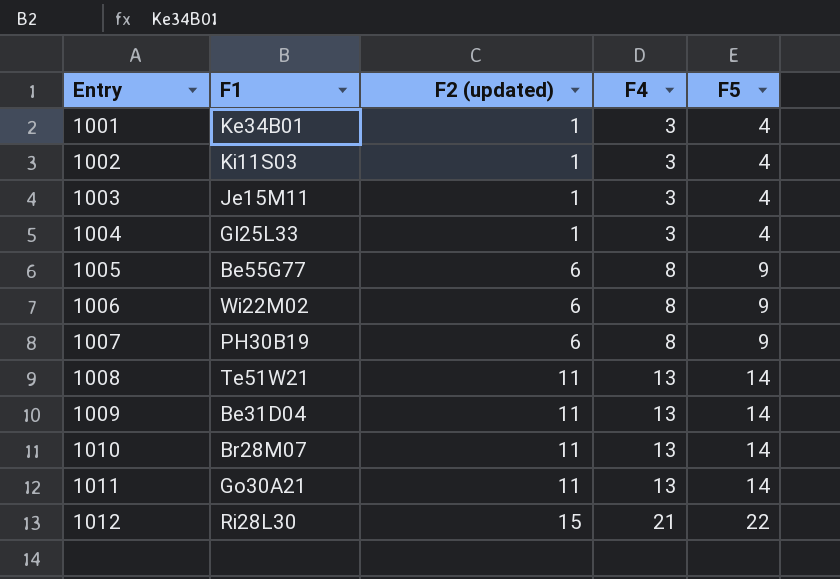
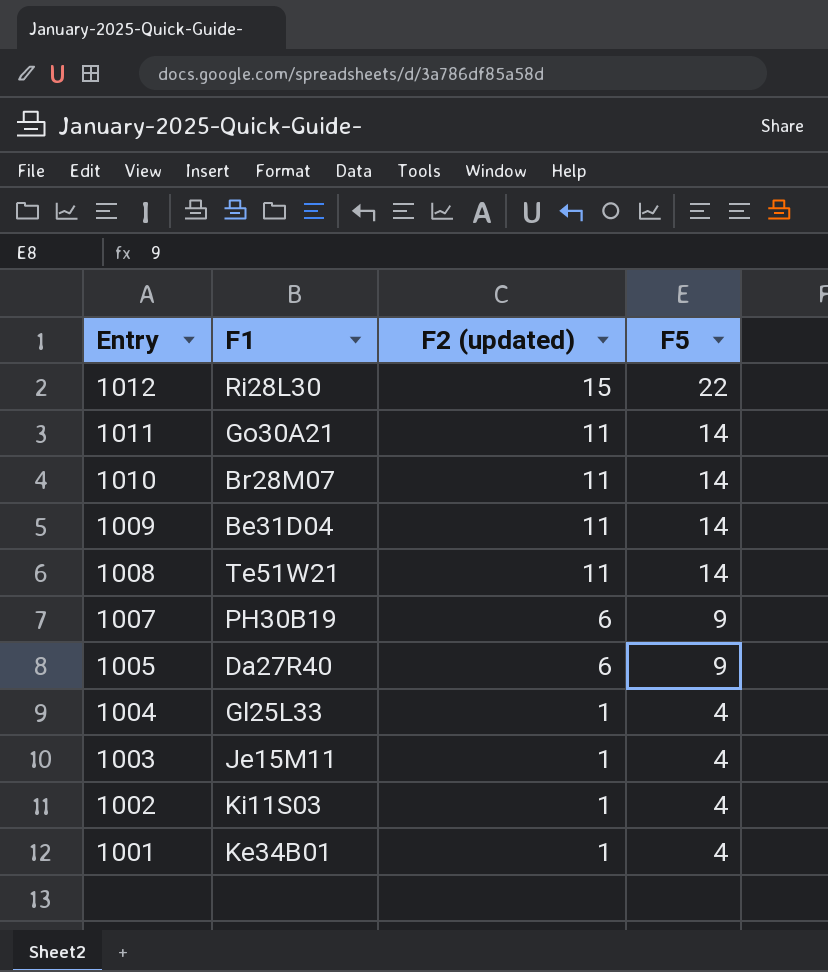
row order: Entry ascending -> Entry descending
column F4 | position: 4 -> none
row 1006: Wi22M02 | 6 | 8 | 9 -> none
1005 | F1: Be55G77 -> Da27R40

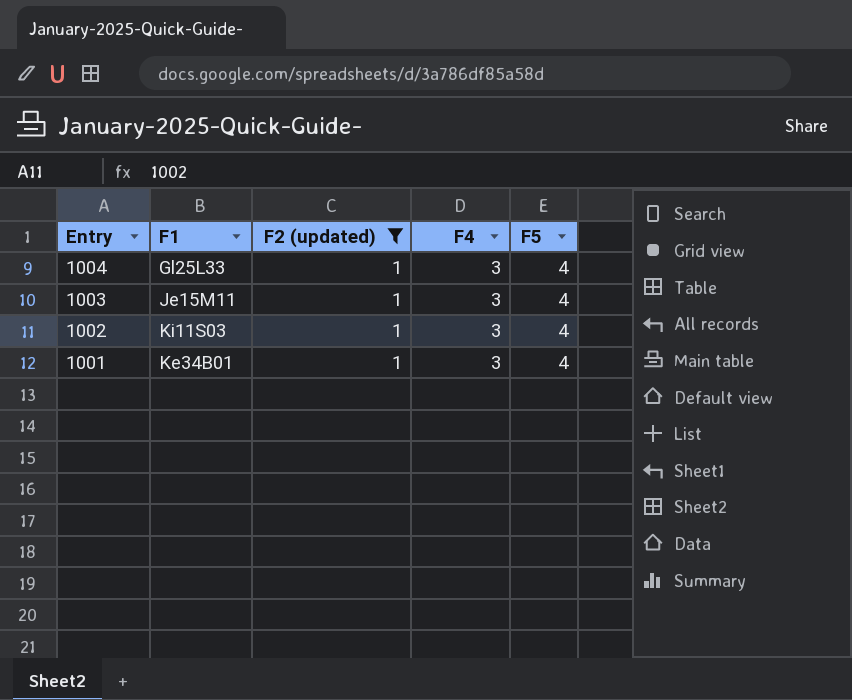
filter: none -> F2 (updated) = 1
column F4 | position: none -> 4

